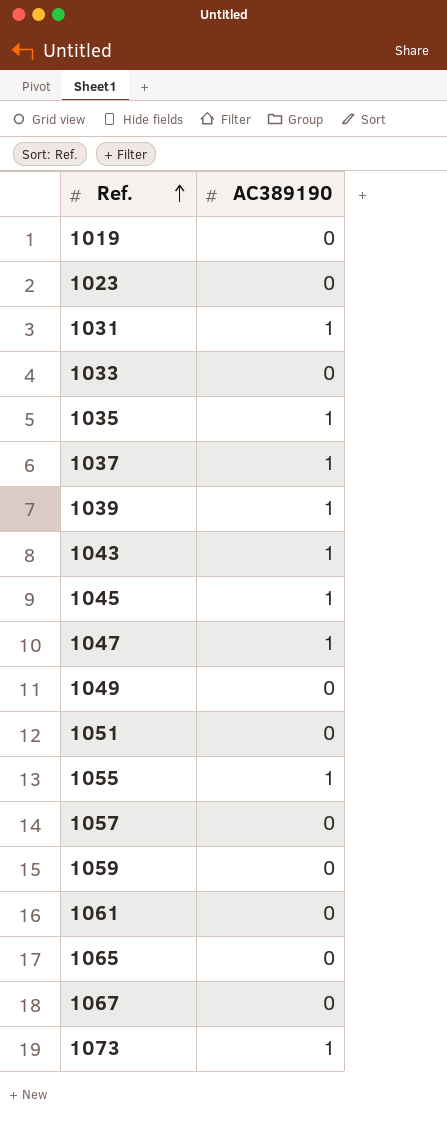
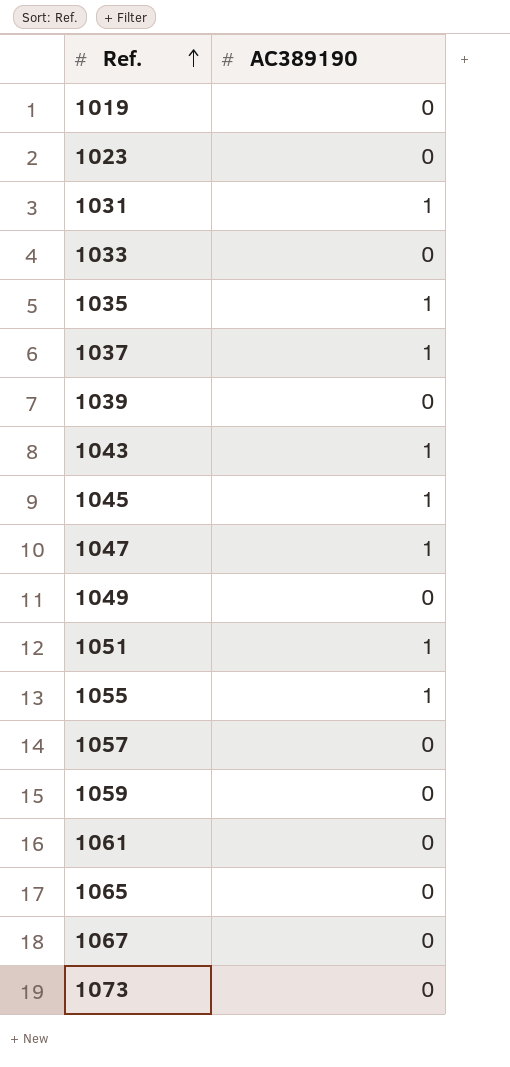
1039 | AC389190: 1 -> 0
1051 | AC389190: 0 -> 1
1073 | AC389190: 1 -> 0

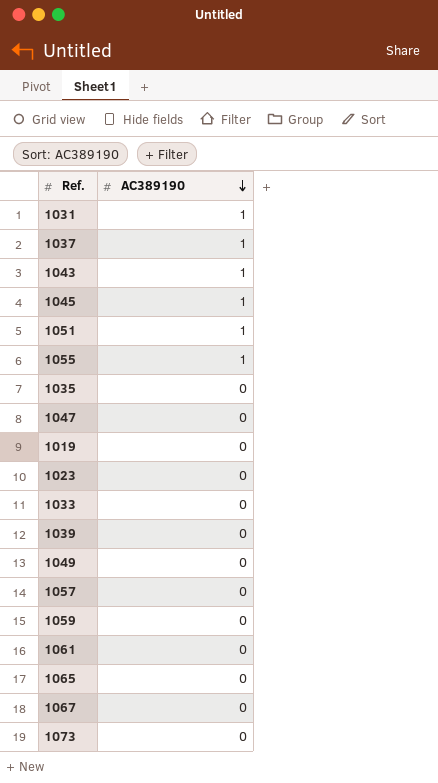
row order: Ref. ascending -> AC389190 descending
1035 | AC389190: 1 -> 0
1047 | AC389190: 1 -> 0

